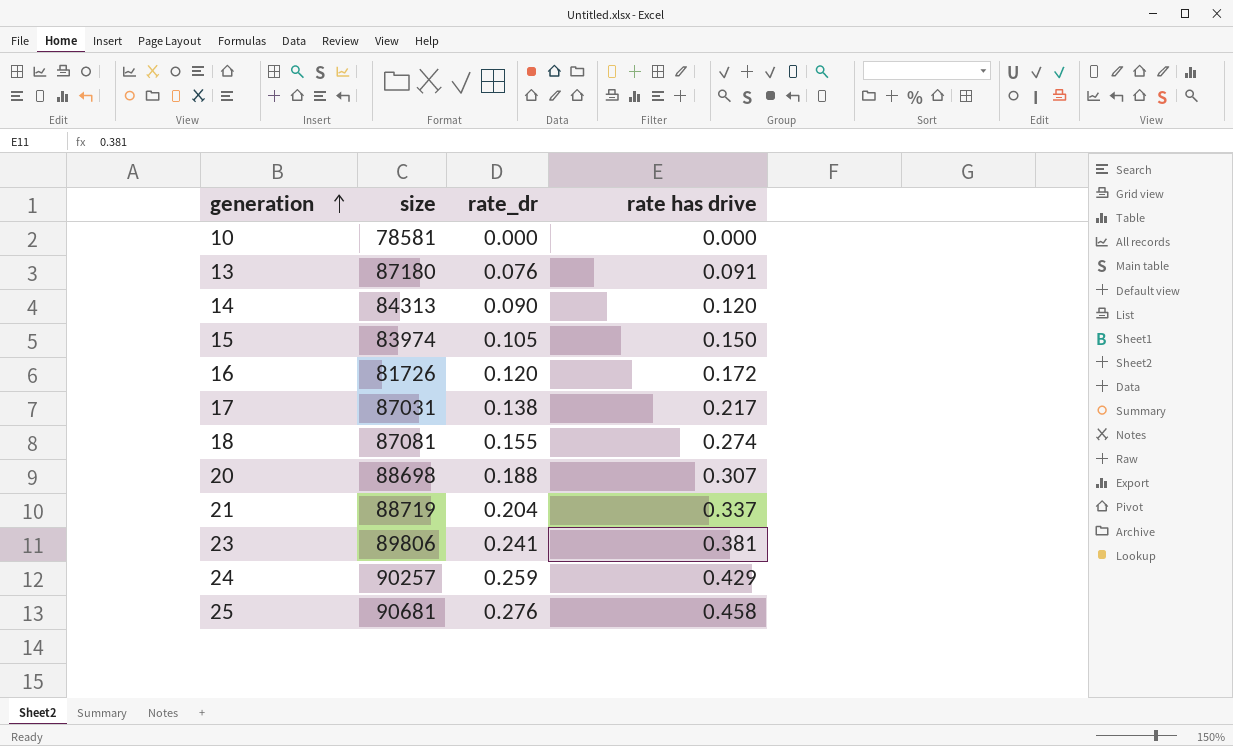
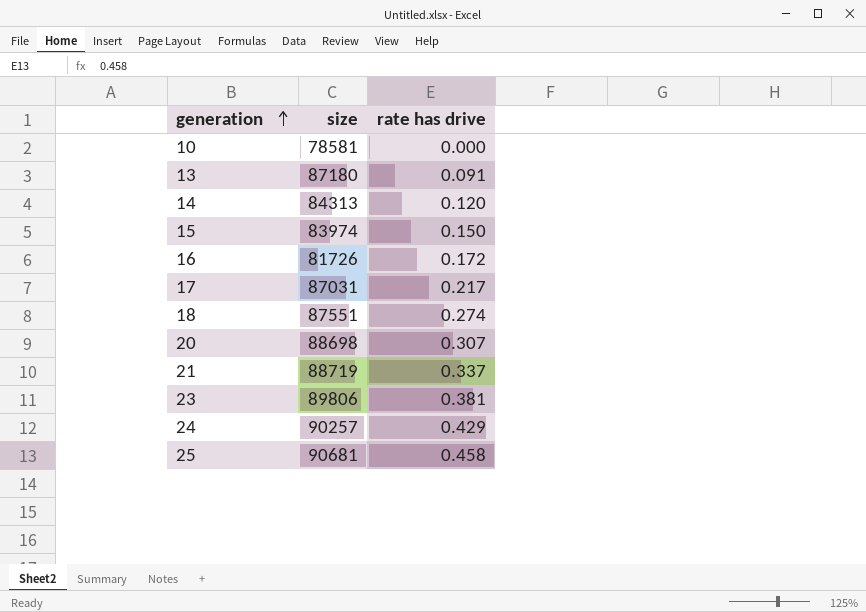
column rate_dr | position: 3 -> none
18 | size: 87081 -> 87551

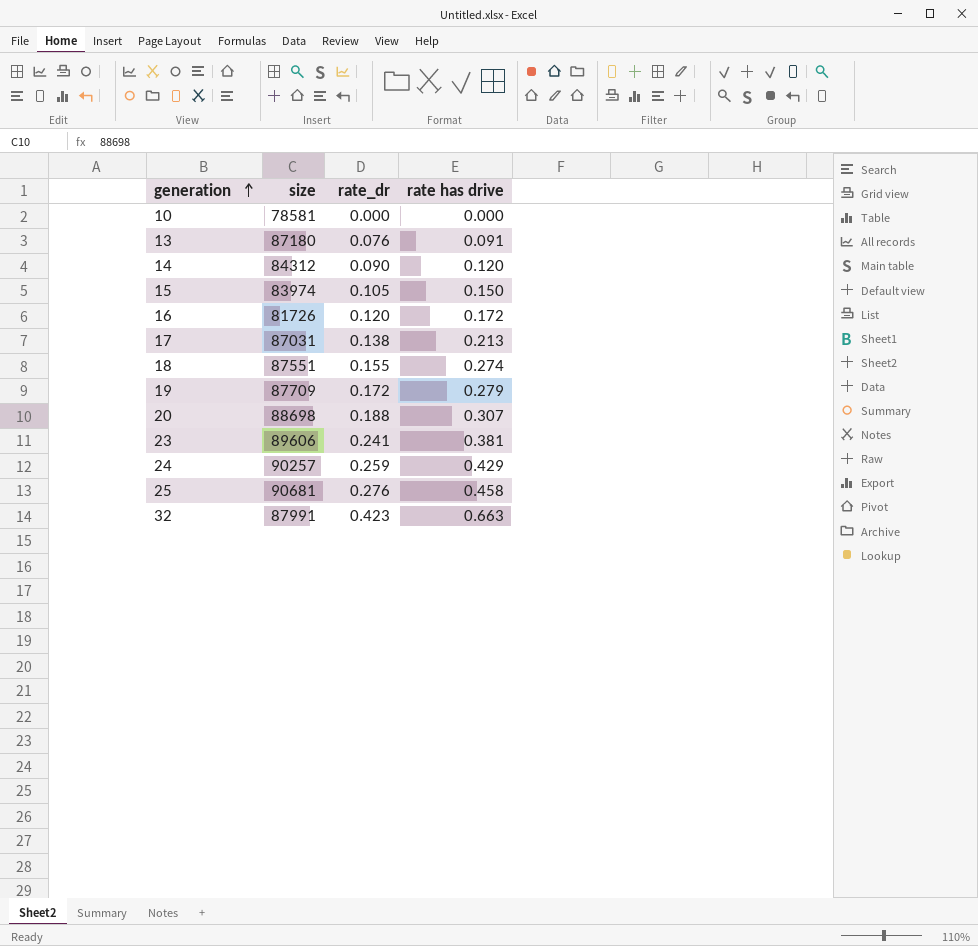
column rate_dr | position: none -> 3
row 21: 88719 | 0.337 -> none
14 | size: 84313 -> 84312
17 | rate has drive: 0.217 -> 0.213
row 19: none -> 87709 | 0.172 | 0.279
23 | size: 89806 -> 89606
row 32: none -> 87991 | 0.423 | 0.663

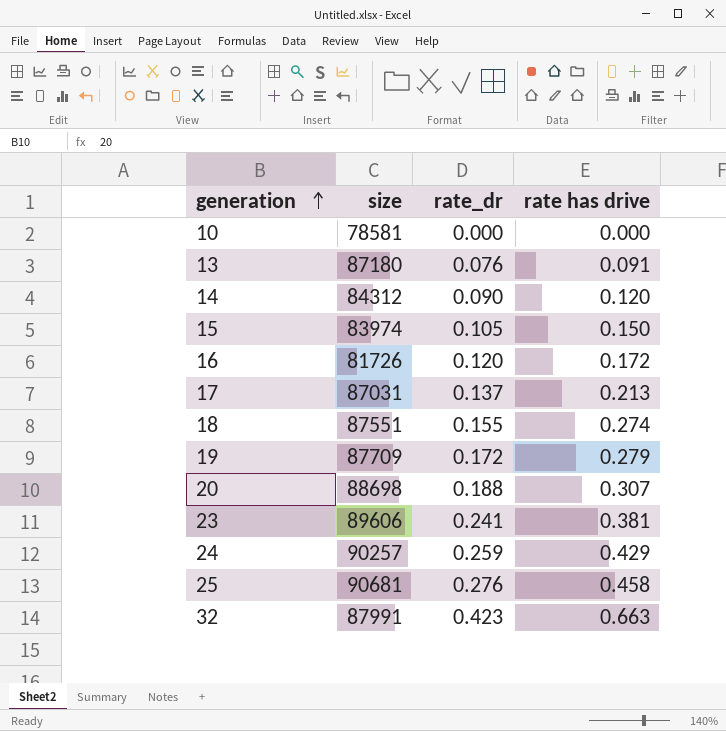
17 | rate_dr: 0.138 -> 0.137

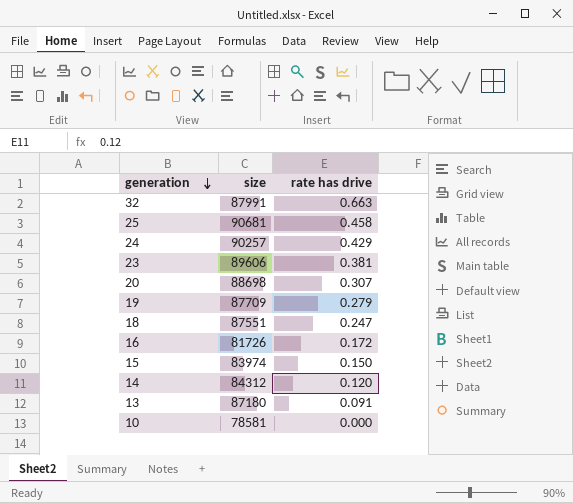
row order: generation ascending -> generation descending
column rate_dr | position: 3 -> none
row 17: 87031 | 0.137 | 0.213 -> none
18 | rate has drive: 0.274 -> 0.247

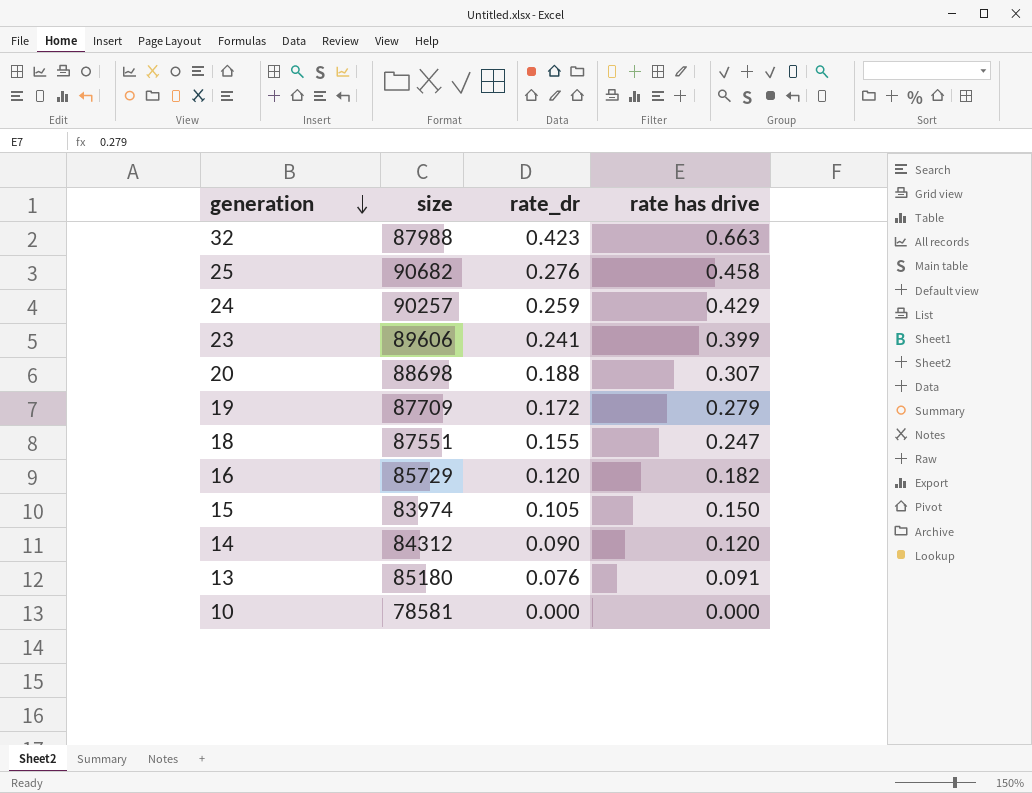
column rate_dr | position: none -> 3
32 | size: 87991 -> 87988
25 | size: 90681 -> 90682
23 | rate has drive: 0.381 -> 0.399
16 | size: 81726 -> 85729
16 | rate has drive: 0.172 -> 0.182
13 | size: 87180 -> 85180

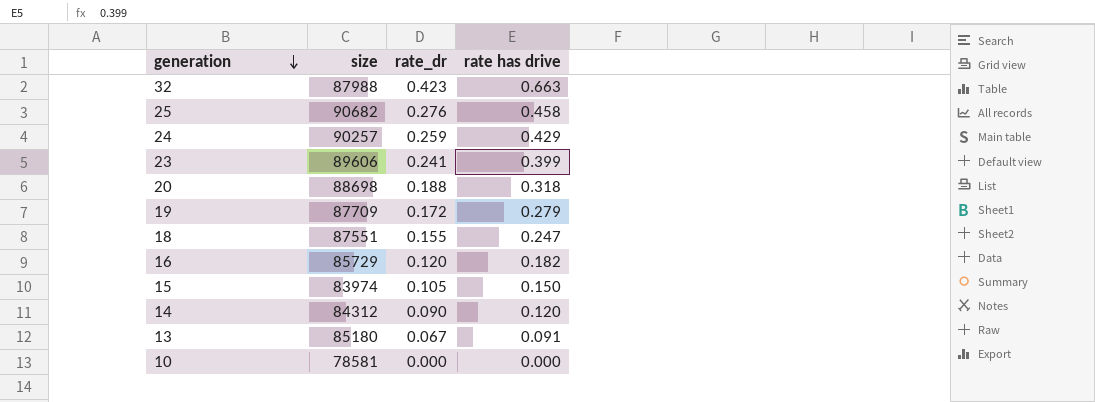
20 | rate has drive: 0.307 -> 0.318
13 | rate_dr: 0.076 -> 0.067

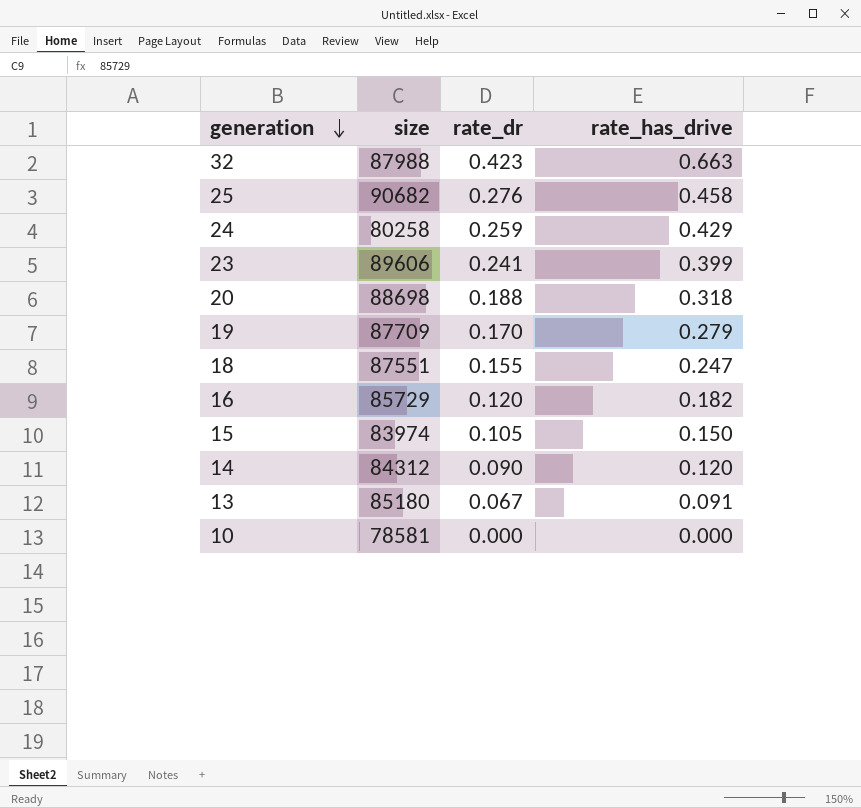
column name: rate has drive -> rate_has_drive
24 | size: 90257 -> 80258
19 | rate_dr: 0.172 -> 0.170

